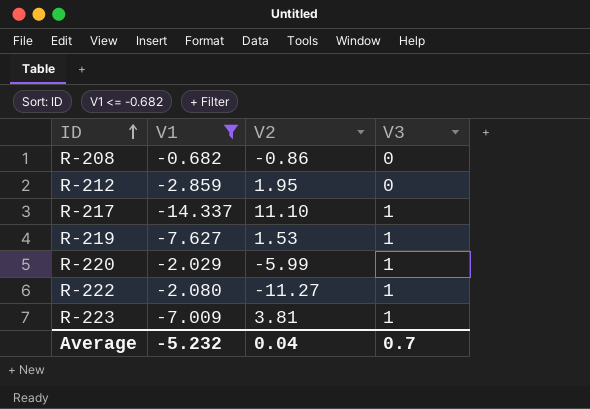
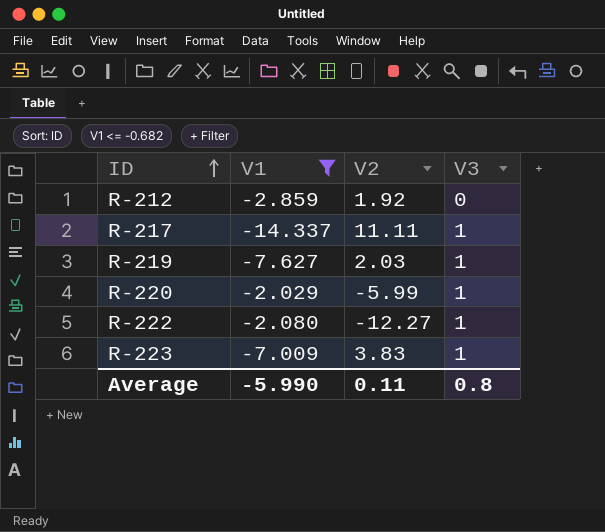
row R-208: -0.682 | -0.86 | 0 -> none
R-212 | V2: 1.95 -> 1.92
R-217 | V2: 11.10 -> 11.11
R-219 | V2: 1.53 -> 2.03
R-222 | V2: -11.27 -> -12.27
R-223 | V2: 3.81 -> 3.83
Average | V1: -5.232 -> -5.990
Average | V2: 0.04 -> 0.11
Average | V3: 0.7 -> 0.8

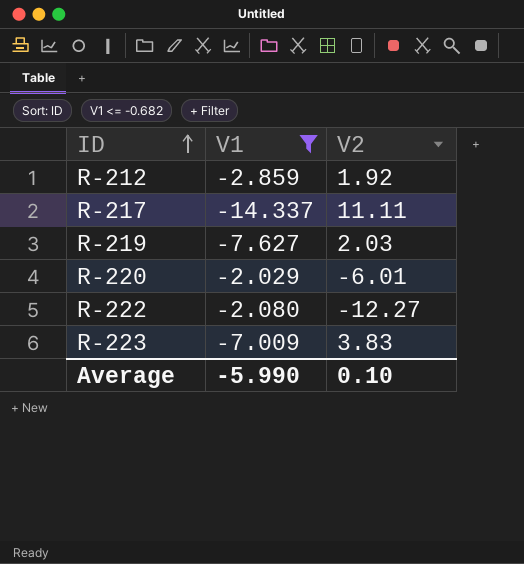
column V3 | position: 4 -> none
R-220 | V2: -5.99 -> -6.01
Average | V2: 0.11 -> 0.10

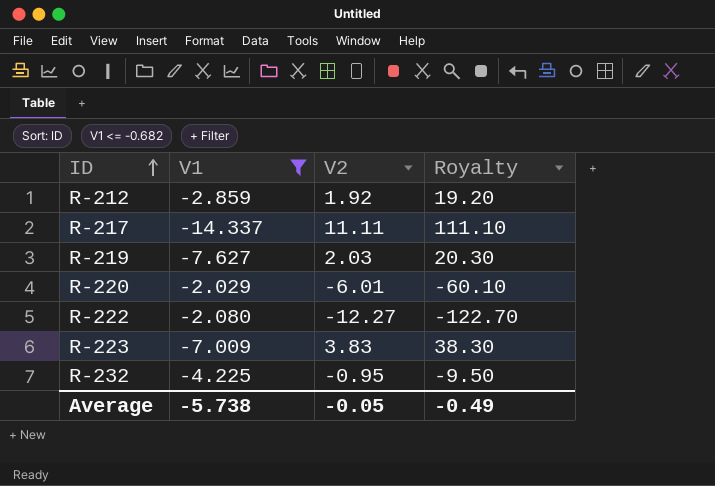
column Royalty | formula: none -> [V2] * 10
row R-232: none -> -4.225 | -0.95 | -9.50
Average | V1: -5.990 -> -5.738
Average | V2: 0.10 -> -0.05

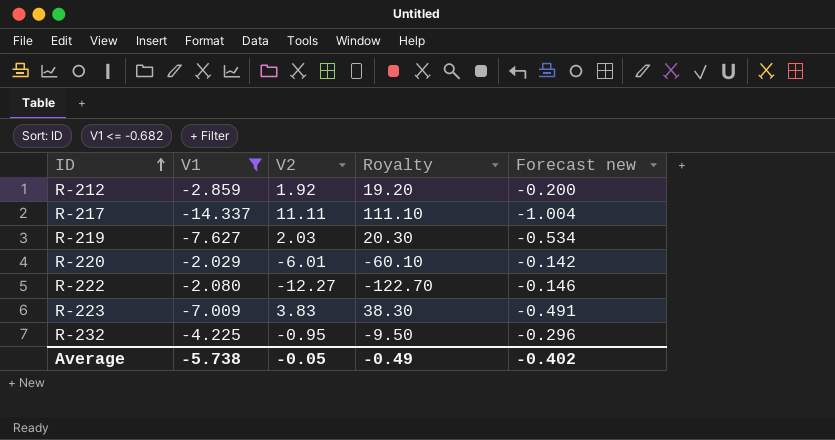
column Forecast new | formula: none -> [V1] * 0.07

